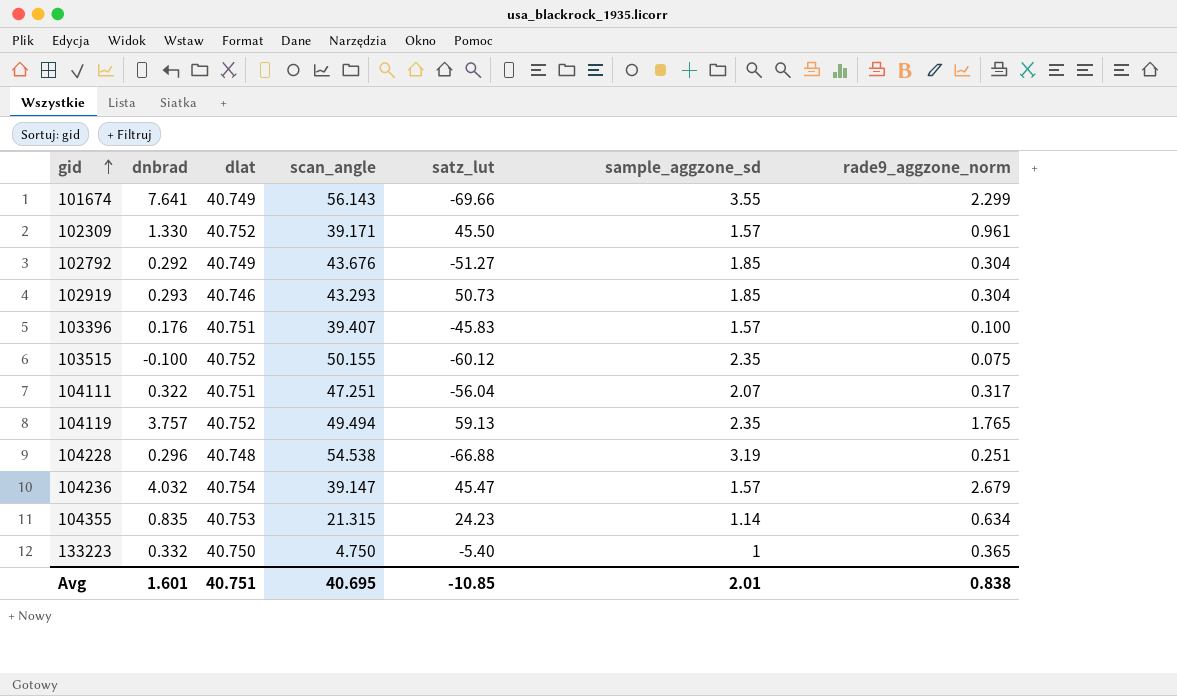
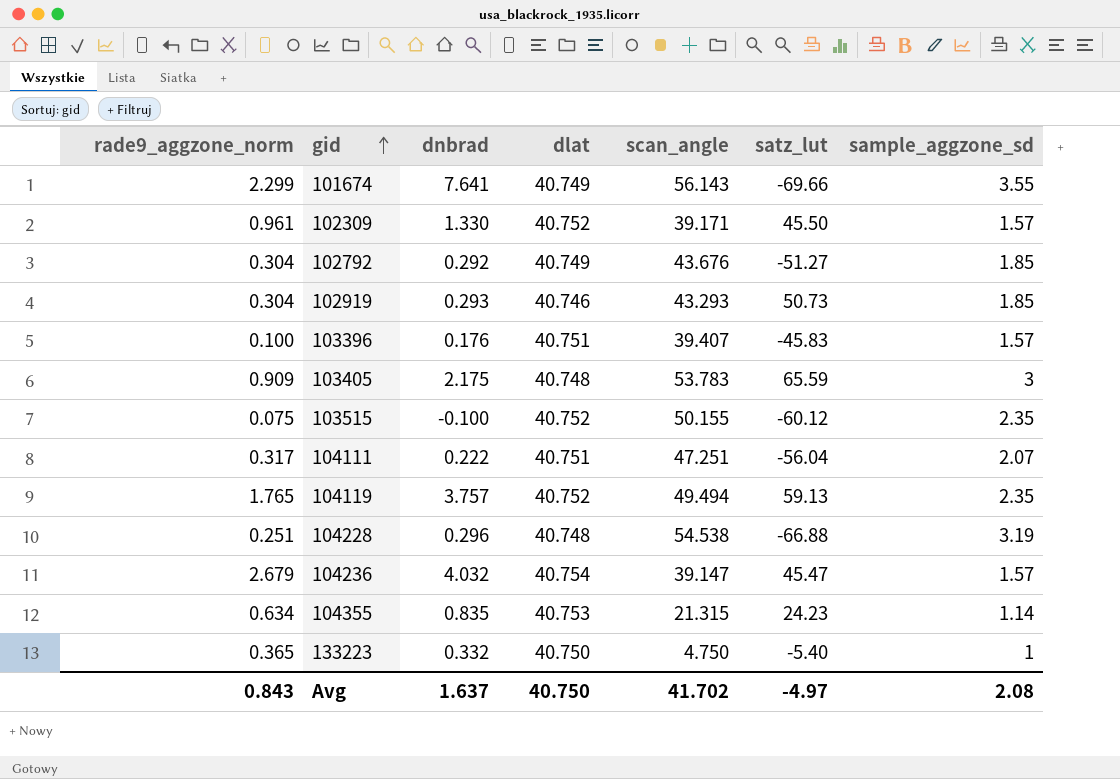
column rade9_aggzone_norm | position: 7 -> 1
row 103405: none -> 0.909 | 2.175 | 40.748 | 53.783 | 65.59 | 3
104111 | dnbrad: 0.322 -> 0.222
Avg | rade9_aggzone_norm: 0.838 -> 0.843
Avg | dnbrad: 1.601 -> 1.637
Avg | dlat: 40.751 -> 40.750
Avg | scan_angle: 40.695 -> 41.702
Avg | satz_lut: -10.85 -> -4.97
Avg | sample_aggzone_sd: 2.01 -> 2.08

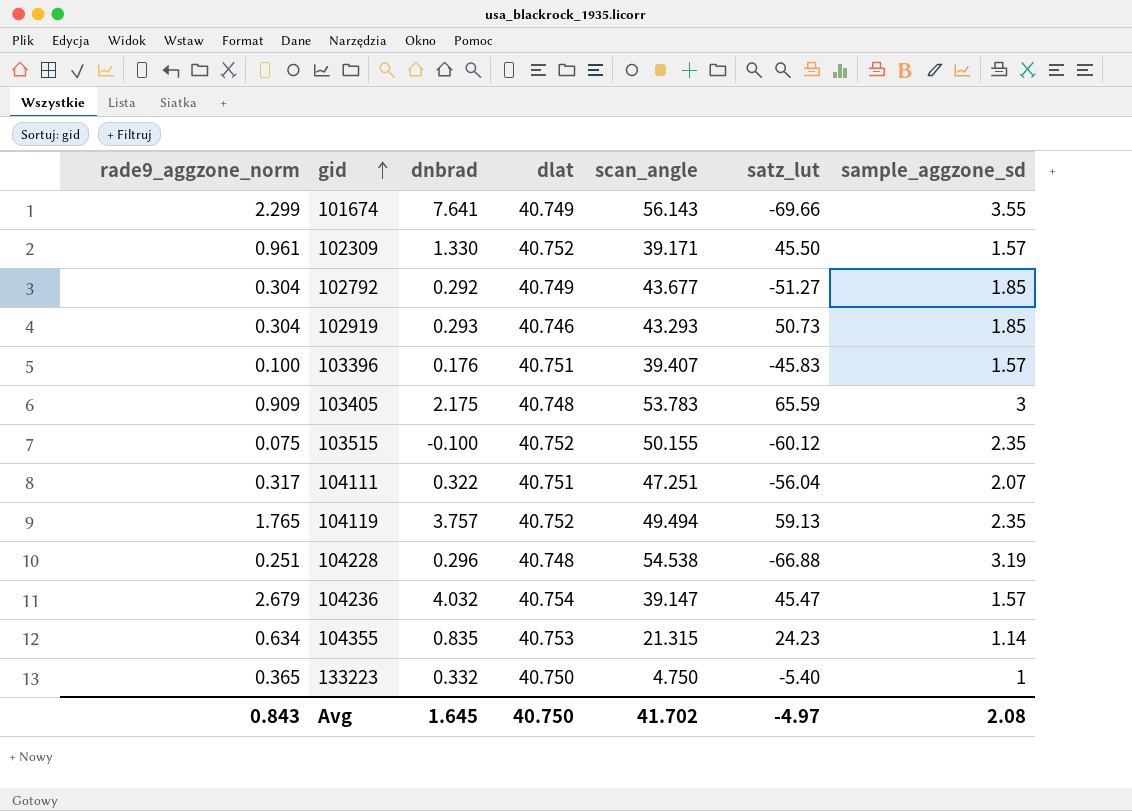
102792 | scan_angle: 43.676 -> 43.677
104111 | dnbrad: 0.222 -> 0.322
Avg | dnbrad: 1.637 -> 1.645

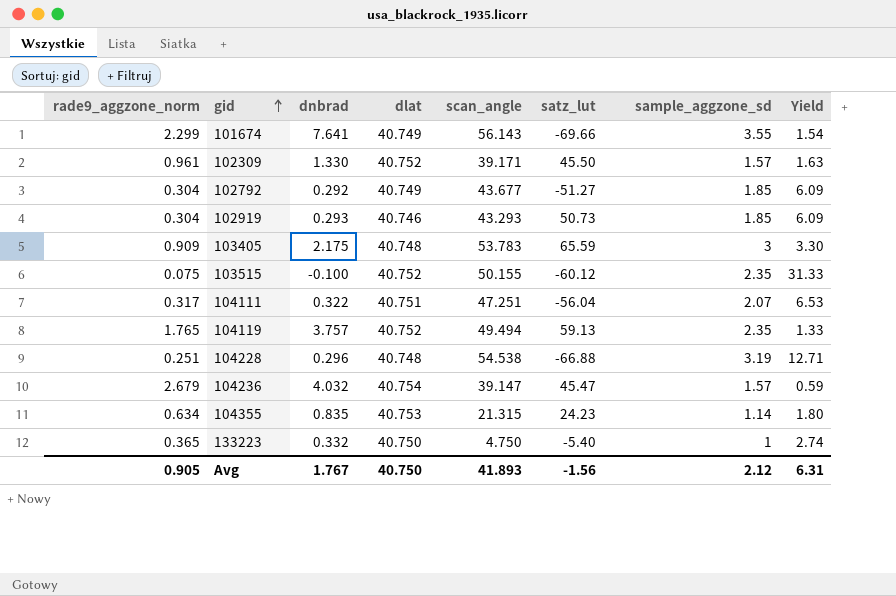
column Yield | formula: none -> [sample_aggzone_sd] / [rade9_aggzone_norm]
row 103396: 0.100 | 0.176 | 40.751 | 39.407 | -45.83 | 1.57 -> none
Avg | rade9_aggzone_norm: 0.843 -> 0.905
Avg | dnbrad: 1.645 -> 1.767
Avg | scan_angle: 41.702 -> 41.893
Avg | satz_lut: -4.97 -> -1.56
Avg | sample_aggzone_sd: 2.08 -> 2.12

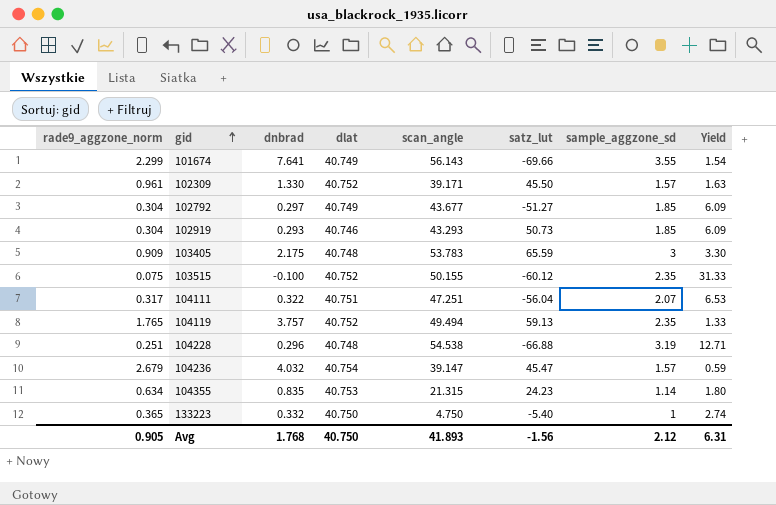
102792 | dnbrad: 0.292 -> 0.297
Avg | dnbrad: 1.767 -> 1.768

